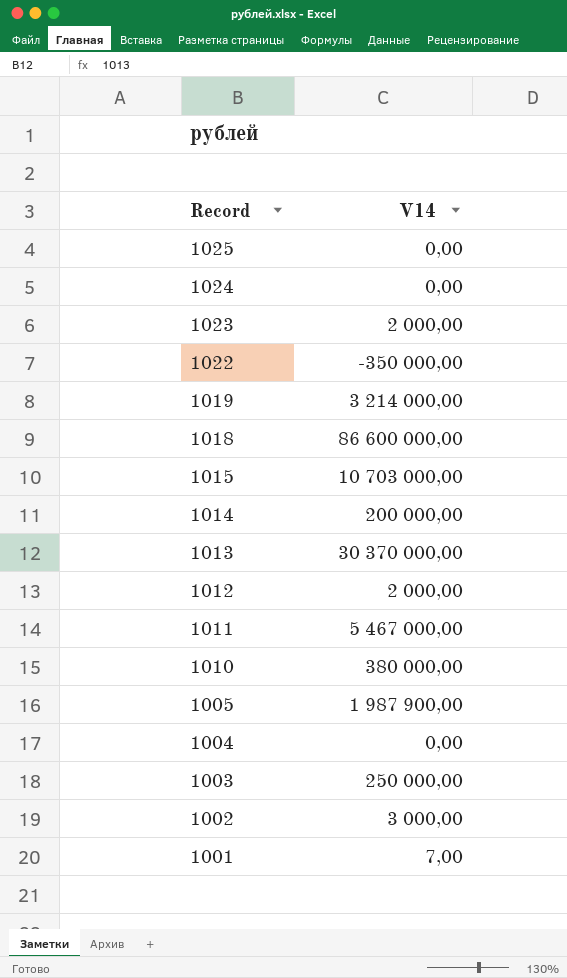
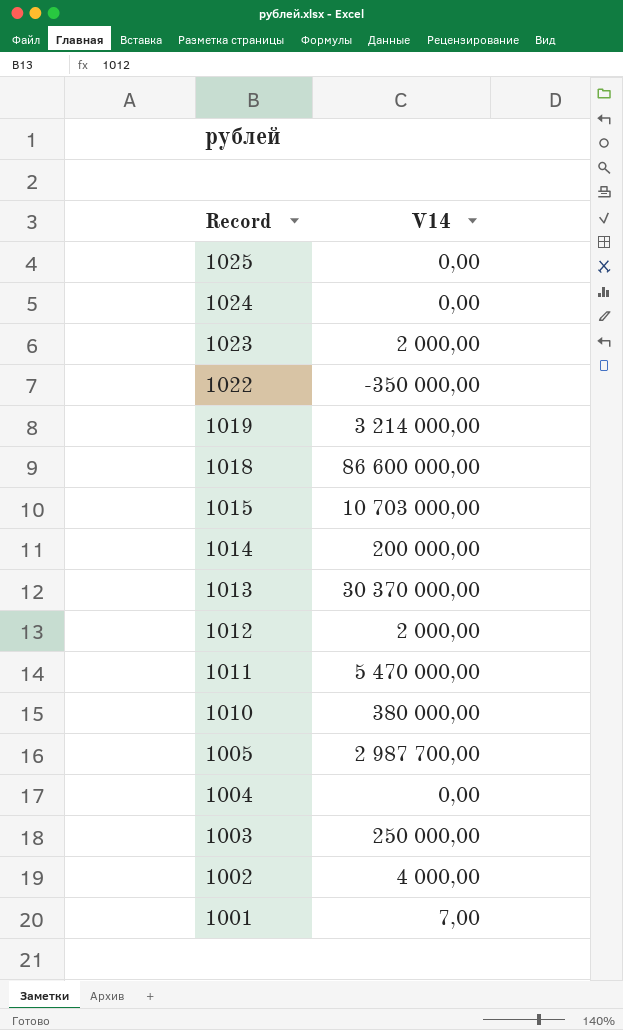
1011 | V14: 5 467 000,00 -> 5 470 000,00
1005 | V14: 1 987 900,00 -> 2 987 700,00
1002 | V14: 3 000,00 -> 4 000,00

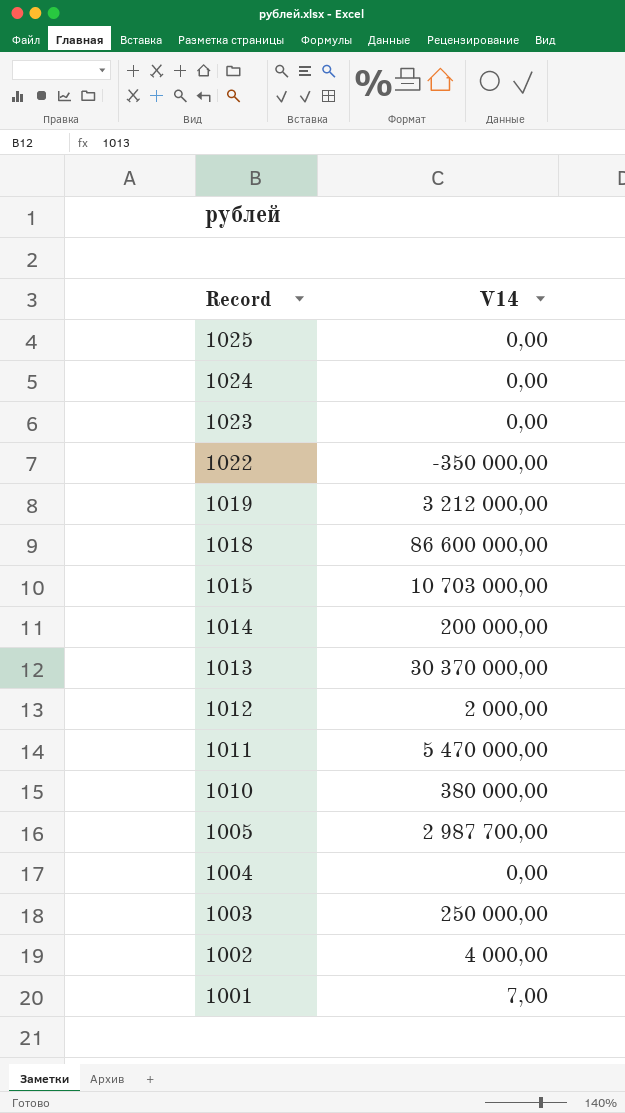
1023 | V14: 2 000,00 -> 0,00
1019 | V14: 3 214 000,00 -> 3 212 000,00

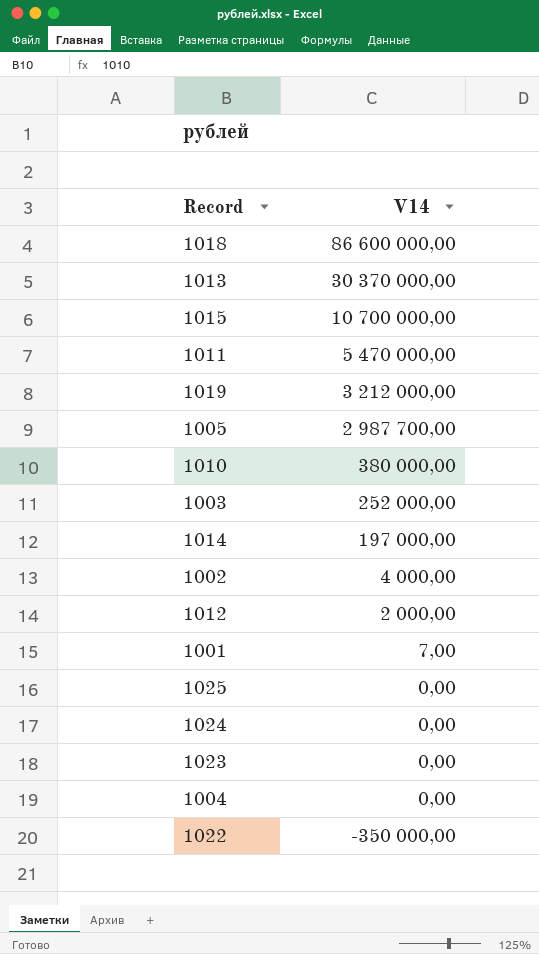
row order: Record descending -> V14 descending
1015 | V14: 10 703 000,00 -> 10 700 000,00
1003 | V14: 250 000,00 -> 252 000,00
1014 | V14: 200 000,00 -> 197 000,00

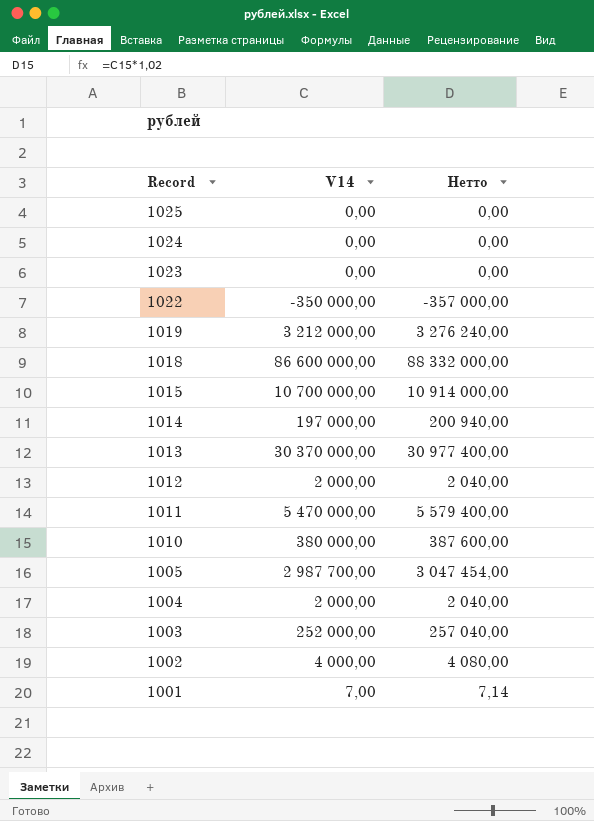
row order: V14 descending -> Record descending
column Нетто | formula: none -> [V14] * 1,02
1004 | V14: 0,00 -> 2 000,00

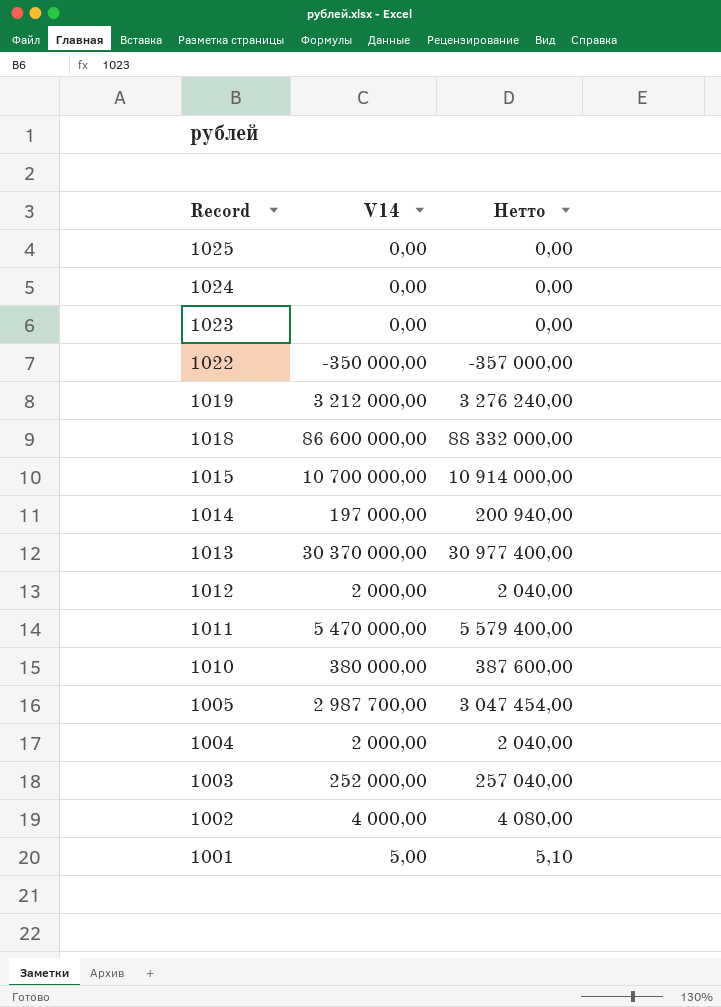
1001 | V14: 7,00 -> 5,00
1001 | Нетто: 7,14 -> 5,10

